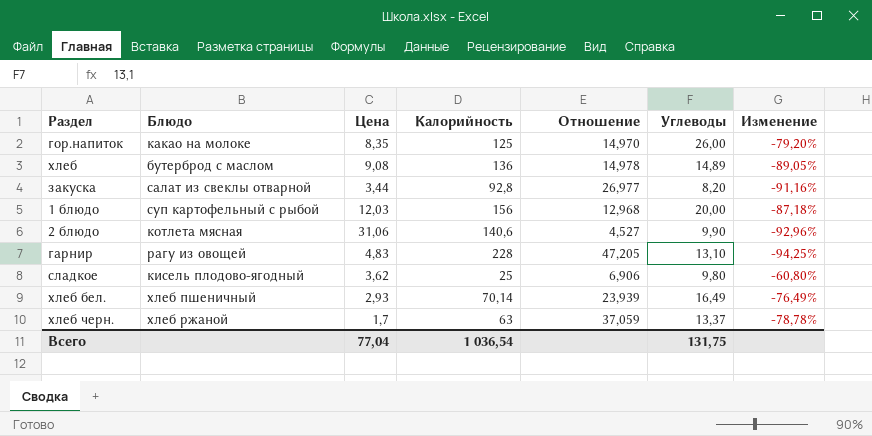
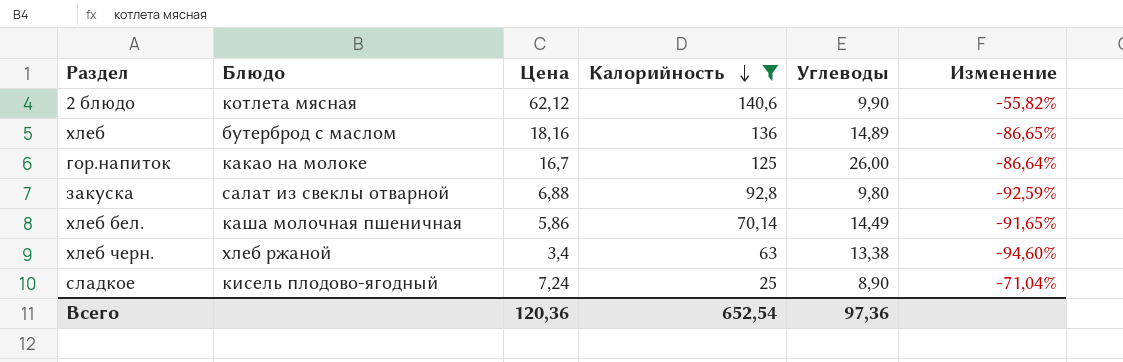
filter: none -> Калорийность <= 140,6
row order: none -> Калорийность descending
column Отношение | formula: [Калорийность] / [Цена] -> none
column Изменение | formula: ([Углеводы] - [Калорийность]) / [Калорийность] -> ([Цена] - [Калорийность]) / [Калорийность]
2 блюдо | Цена: 31,06 -> 62,12
хлеб | Цена: 9,08 -> 18,16
гор.напиток | Цена: 8,35 -> 16,7
закуска | Цена: 3,44 -> 6,88
закуска | Углеводы: 8,20 -> 9,80
хлеб бел. | Блюдо: хлеб пшеничный -> каша молочная пшеничная
хлеб бел. | Цена: 2,93 -> 5,86
хлеб бел. | Углеводы: 16,49 -> 14,49
хлеб черн. | Цена: 1,7 -> 3,4
хлеб черн. | Углеводы: 13,37 -> 13,38
сладкое | Цена: 3,62 -> 7,24
сладкое | Углеводы: 9,80 -> 8,90
Всего | Цена: 77,04 -> 120,36
Всего | Калорийность: 1 036,54 -> 652,54
Всего | Углеводы: 131,75 -> 97,36

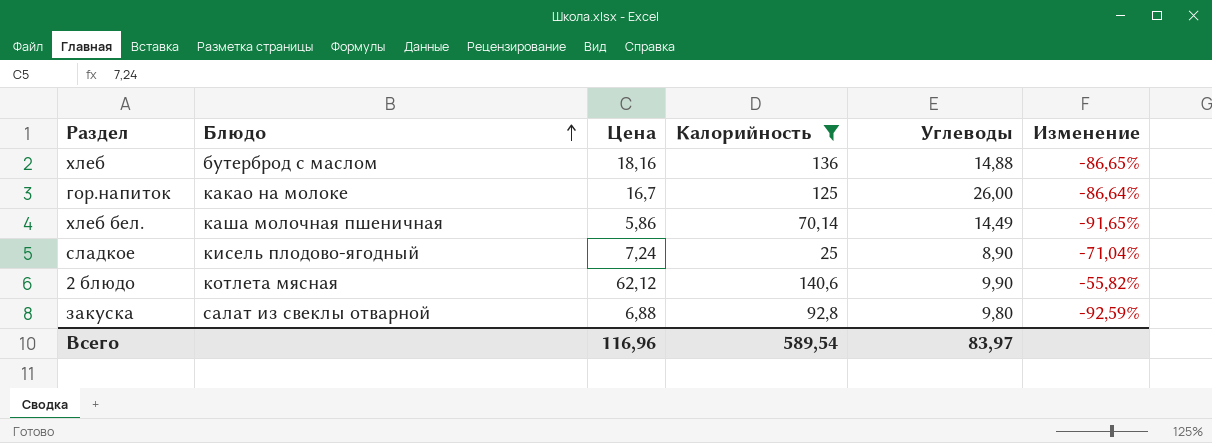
row order: Калорийность descending -> Блюдо ascending
row хлеб черн.: хлеб ржаной | 3,4 | 63 | 13,38 | -94,60% -> none
хлеб | Углеводы: 14,89 -> 14,88
Всего | Цена: 120,36 -> 116,96
Всего | Калорийность: 652,54 -> 589,54
Всего | Углеводы: 97,36 -> 83,97

